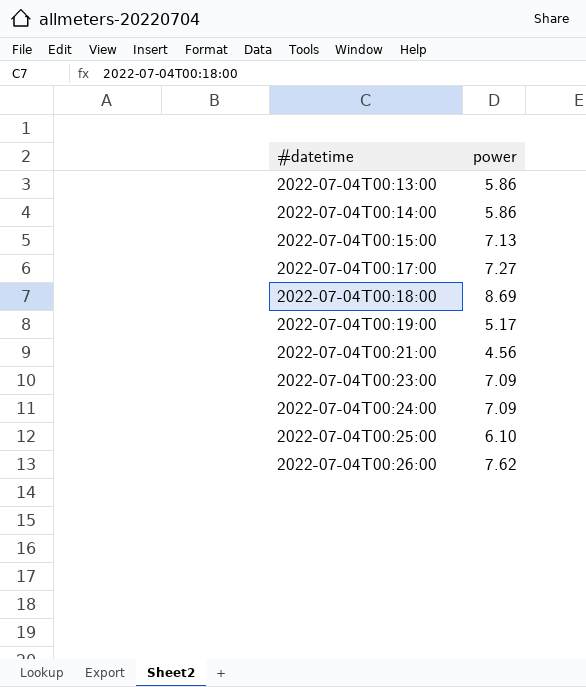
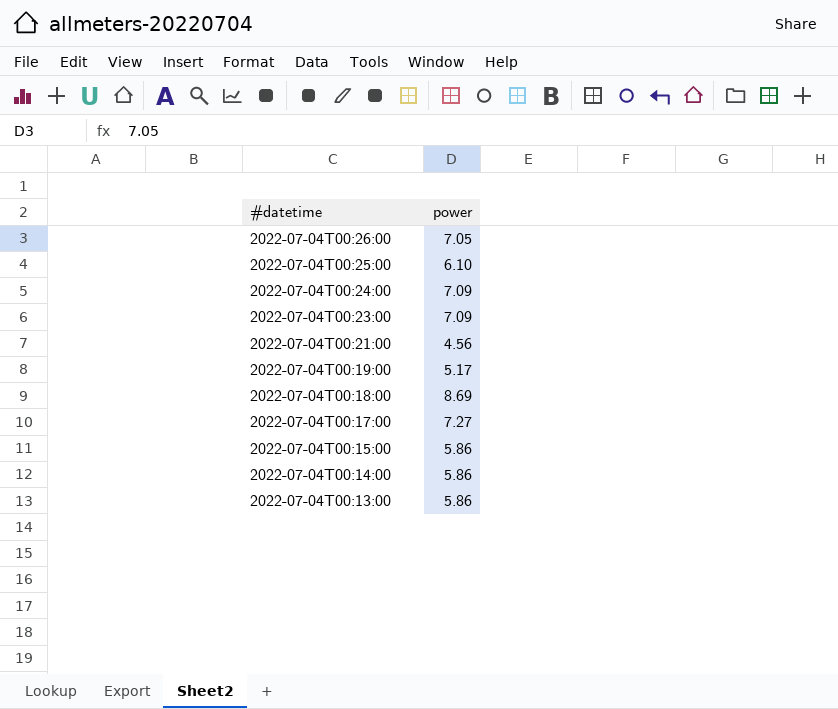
row order: #datetime ascending -> #datetime descending
2022-07-04T00:26:00 | power: 7.62 -> 7.05
2022-07-04T00:15:00 | power: 7.13 -> 5.86

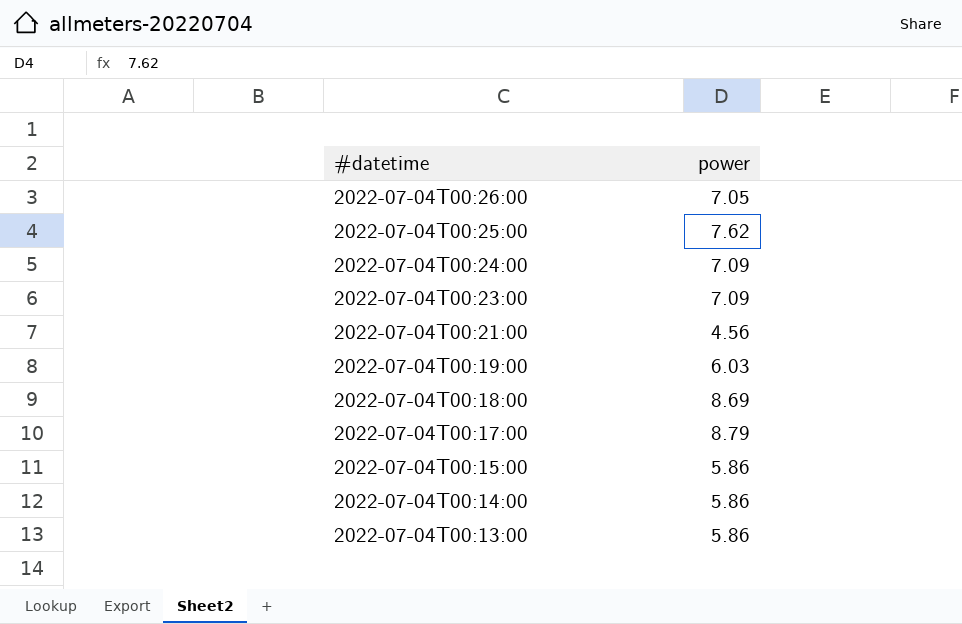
2022-07-04T00:25:00 | power: 6.10 -> 7.62
2022-07-04T00:19:00 | power: 5.17 -> 6.03
2022-07-04T00:17:00 | power: 7.27 -> 8.79

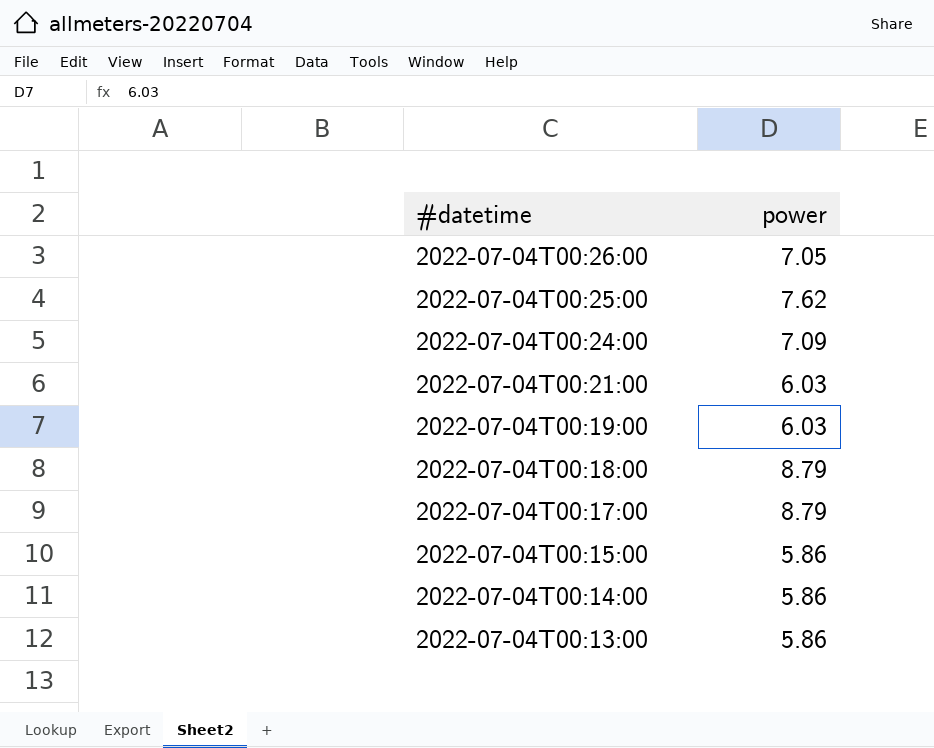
row 2022-07-04T00:23:00: 7.09 -> none
2022-07-04T00:21:00 | power: 4.56 -> 6.03
2022-07-04T00:18:00 | power: 8.69 -> 8.79

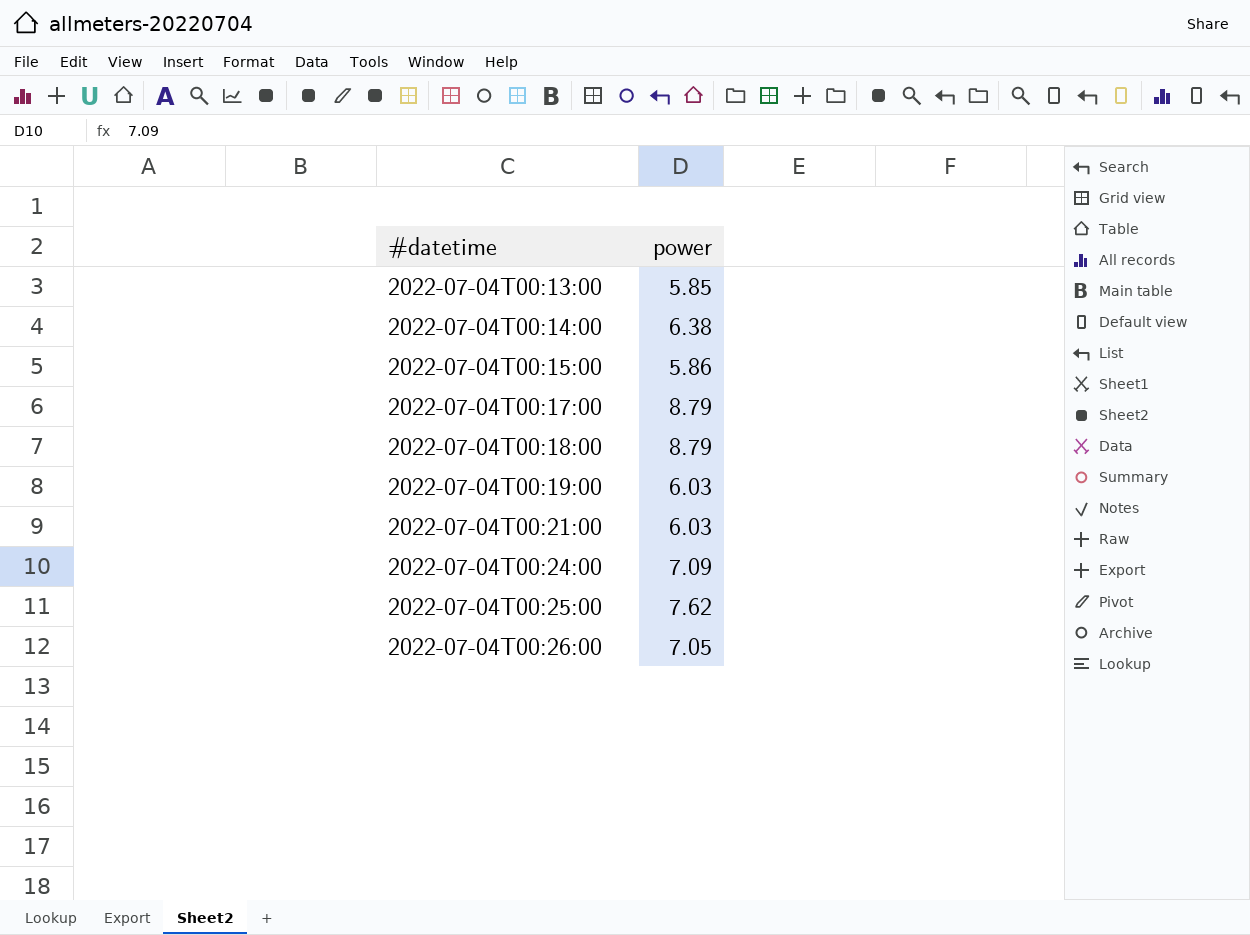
row order: #datetime descending -> #datetime ascending
2022-07-04T00:13:00 | power: 5.86 -> 5.85
2022-07-04T00:14:00 | power: 5.86 -> 6.38

